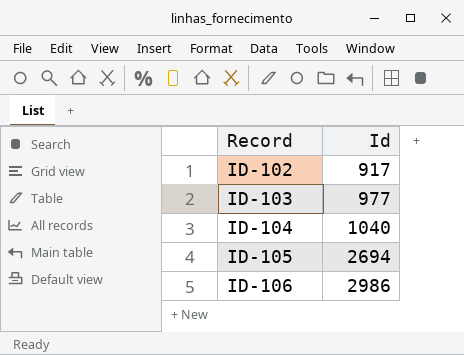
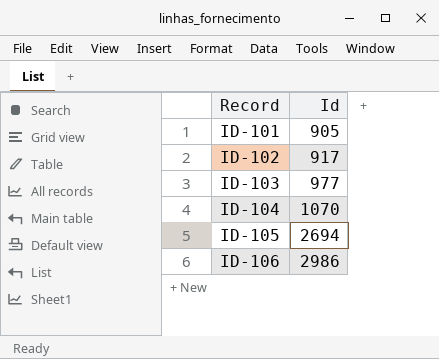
row ID-101: none -> 905
ID-104 | Id: 1040 -> 1070

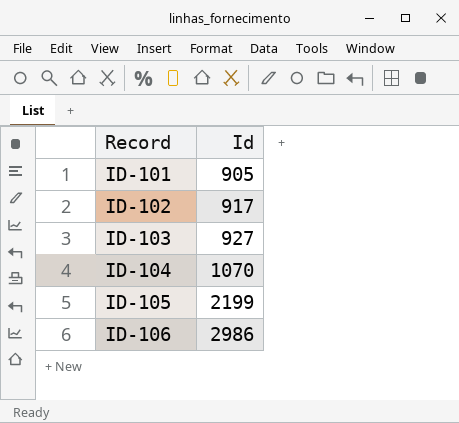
ID-103 | Id: 977 -> 927
ID-105 | Id: 2694 -> 2199

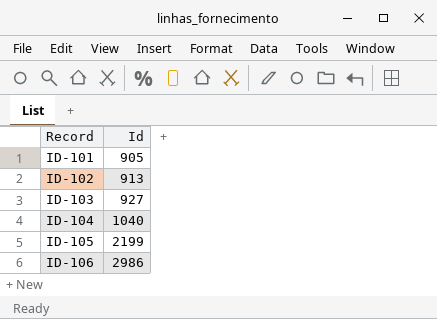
ID-102 | Id: 917 -> 913
ID-104 | Id: 1070 -> 1040

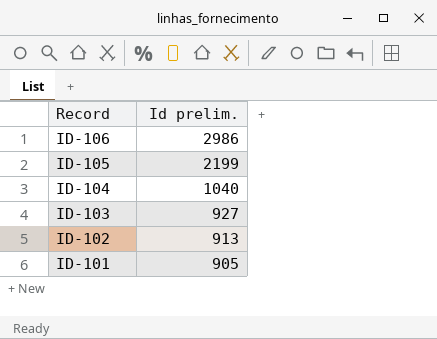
row order: Record ascending -> Record descending
column name: Id -> Id prelim.

